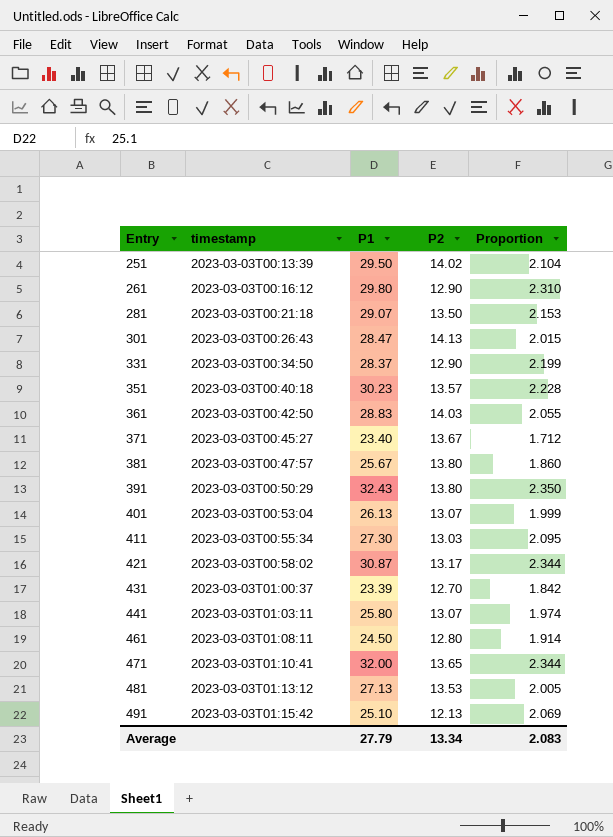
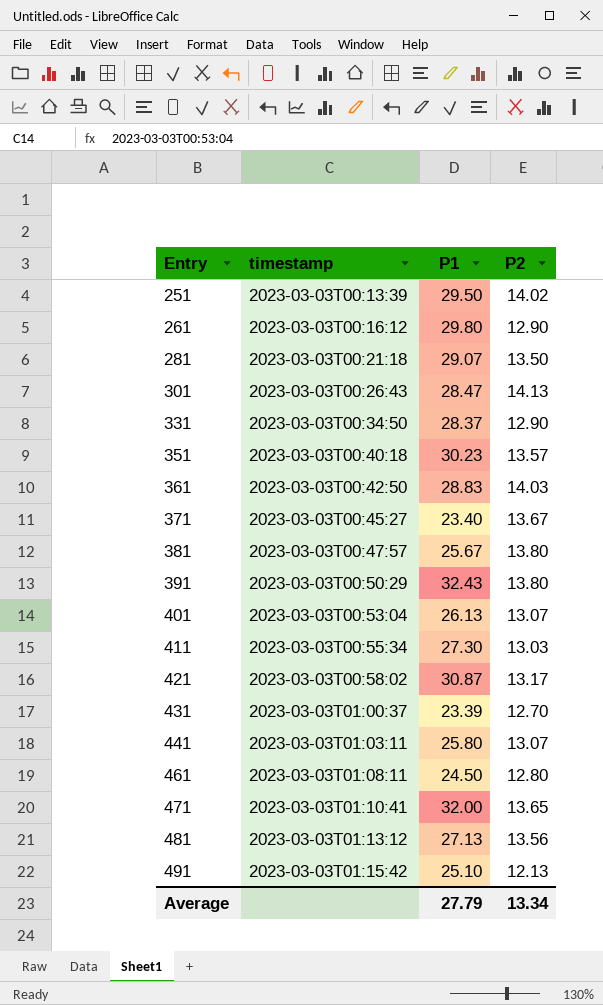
column Proportion | formula: [P1] / [P2] -> none
481 | P2: 13.53 -> 13.56

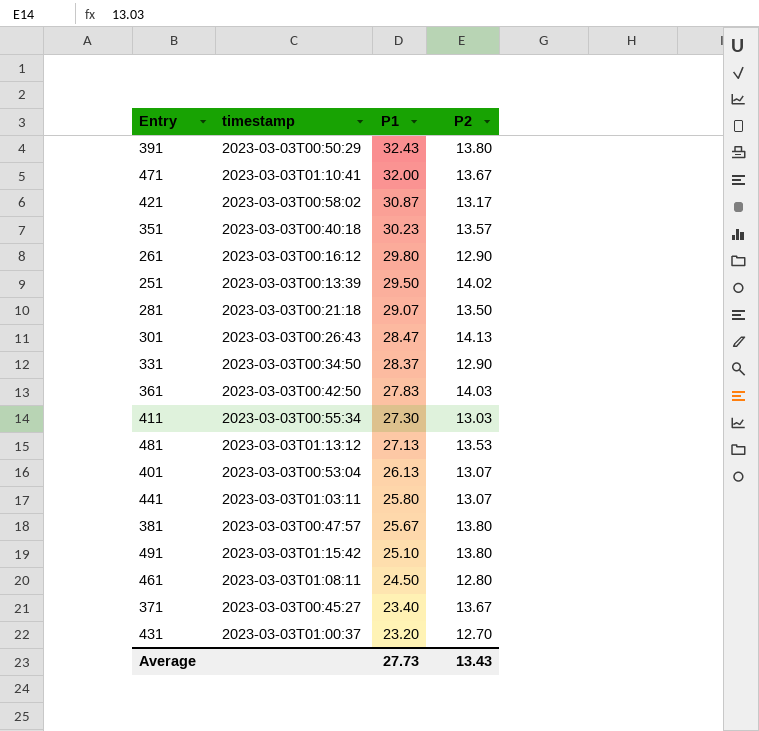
row order: Entry ascending -> P1 descending
471 | P2: 13.65 -> 13.67
361 | P1: 28.83 -> 27.83
481 | P2: 13.56 -> 13.53
491 | P2: 12.13 -> 13.80
431 | P1: 23.39 -> 23.20
Average | P1: 27.79 -> 27.73
Average | P2: 13.34 -> 13.43

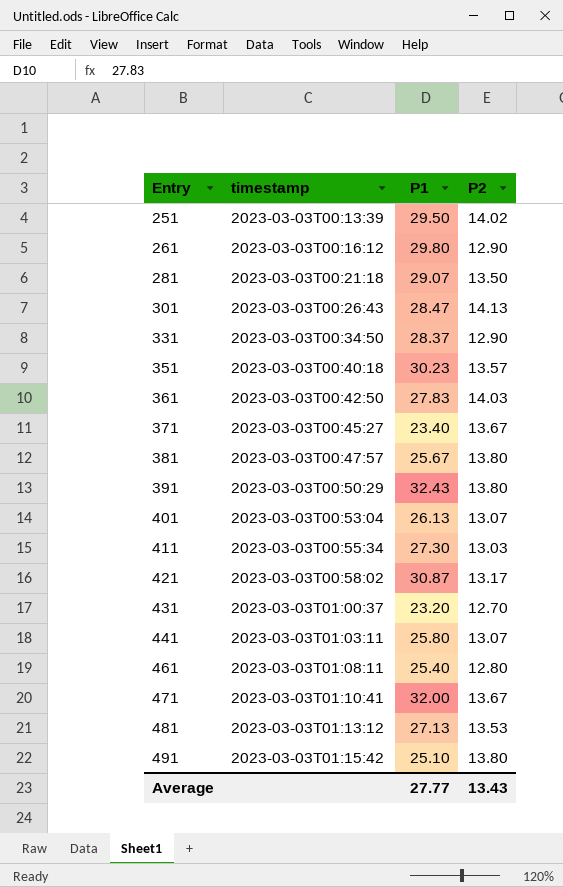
row order: P1 descending -> Entry ascending
461 | P1: 24.50 -> 25.40
Average | P1: 27.73 -> 27.77

